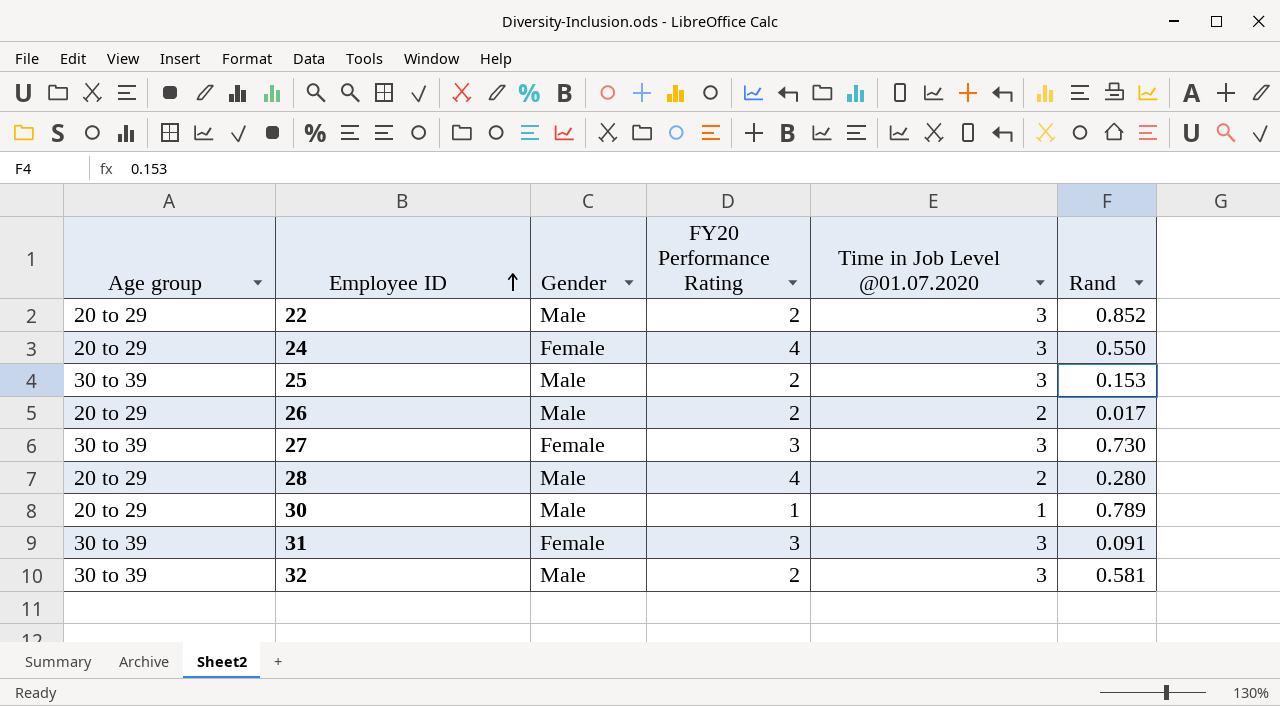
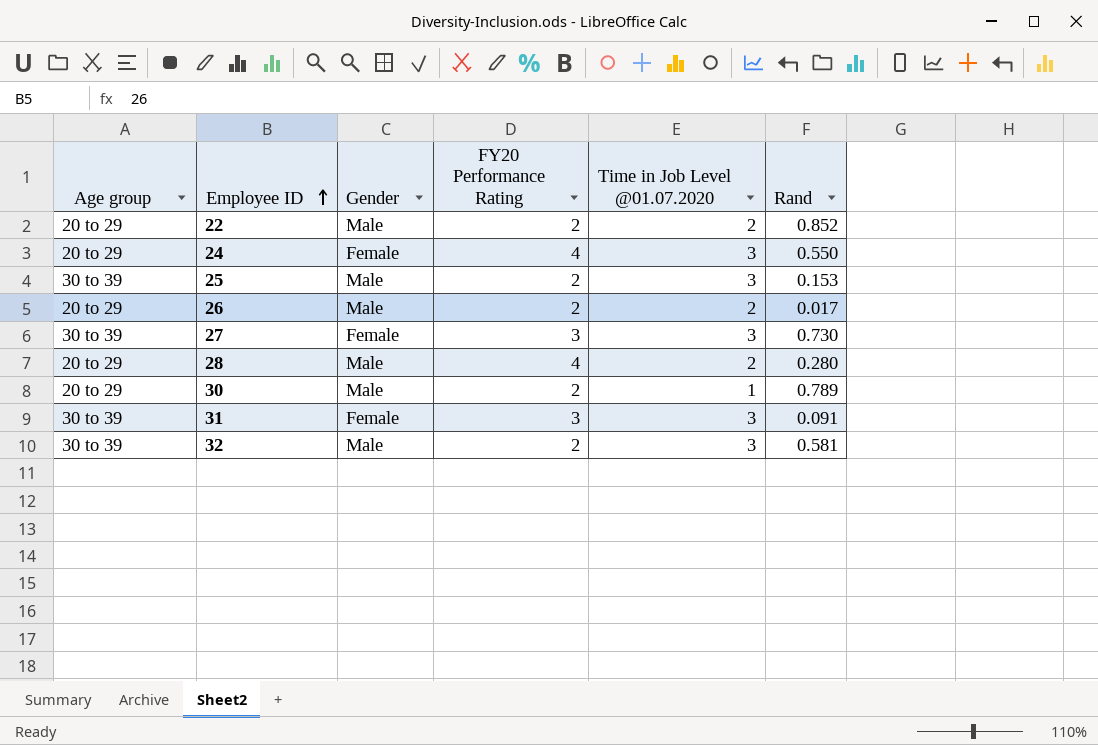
22 | Time in Job Level @01.07.2020: 3 -> 2
30 | FY20 Performance Rating: 1 -> 2

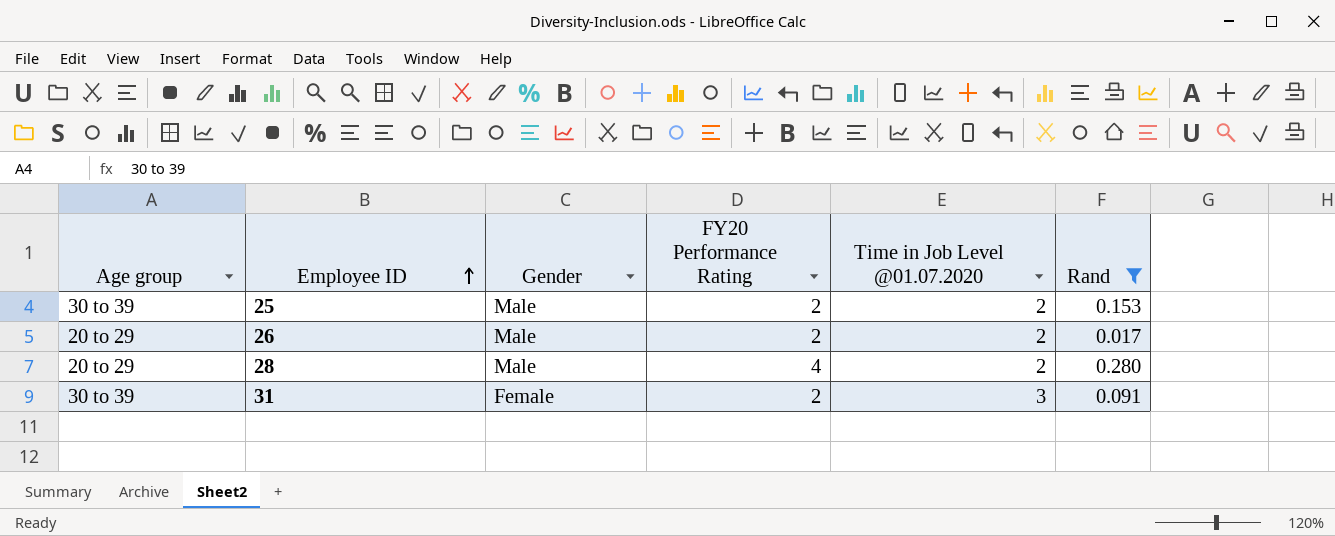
filter: none -> Rand <= 0.280
25 | Time in Job Level @01.07.2020: 3 -> 2
31 | FY20 Performance Rating: 3 -> 2

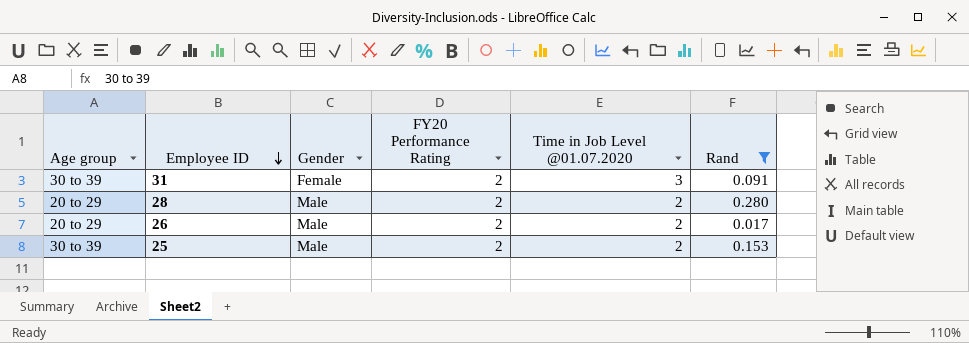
row order: Employee ID ascending -> Employee ID descending
28 | FY20 Performance Rating: 4 -> 2

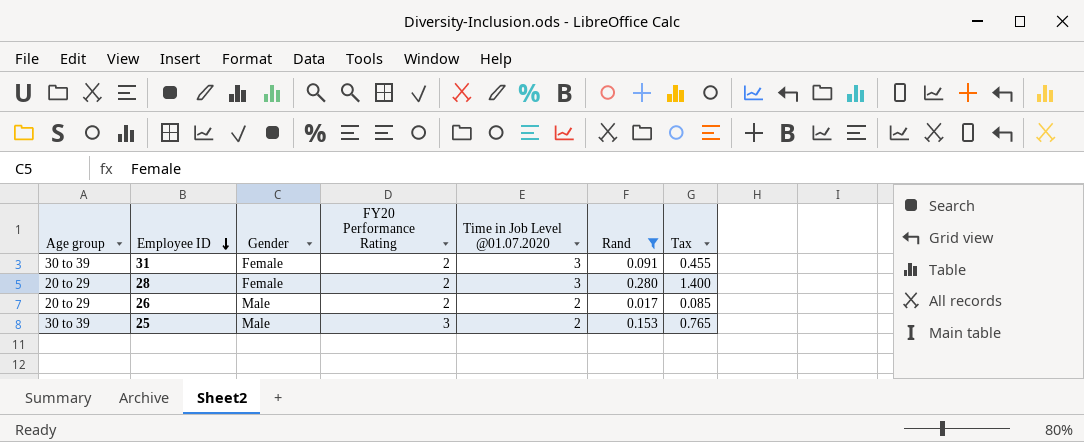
column Tax | formula: none -> [Rand] * 5
28 | Gender: Male -> Female
28 | Time in Job Level @01.07.2020: 2 -> 3
25 | FY20 Performance Rating: 2 -> 3

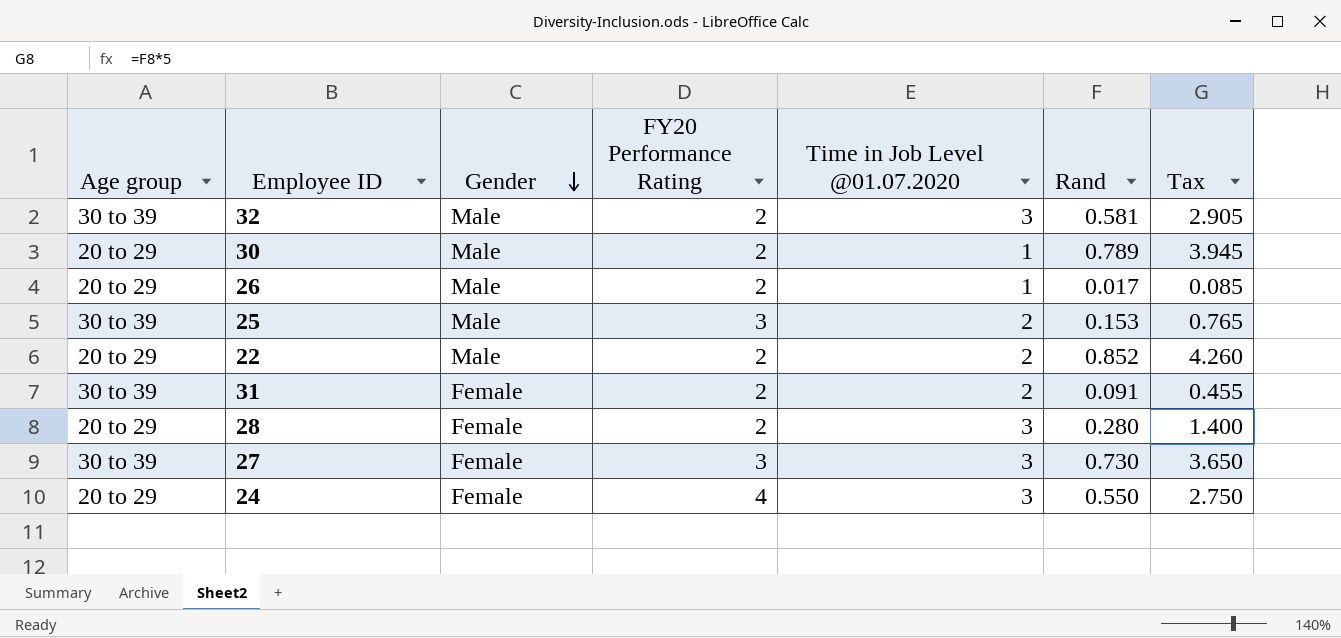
filter: Rand <= 0.280 -> none
row order: Employee ID descending -> Gender descending
26 | Time in Job Level @01.07.2020: 2 -> 1
31 | Time in Job Level @01.07.2020: 3 -> 2

